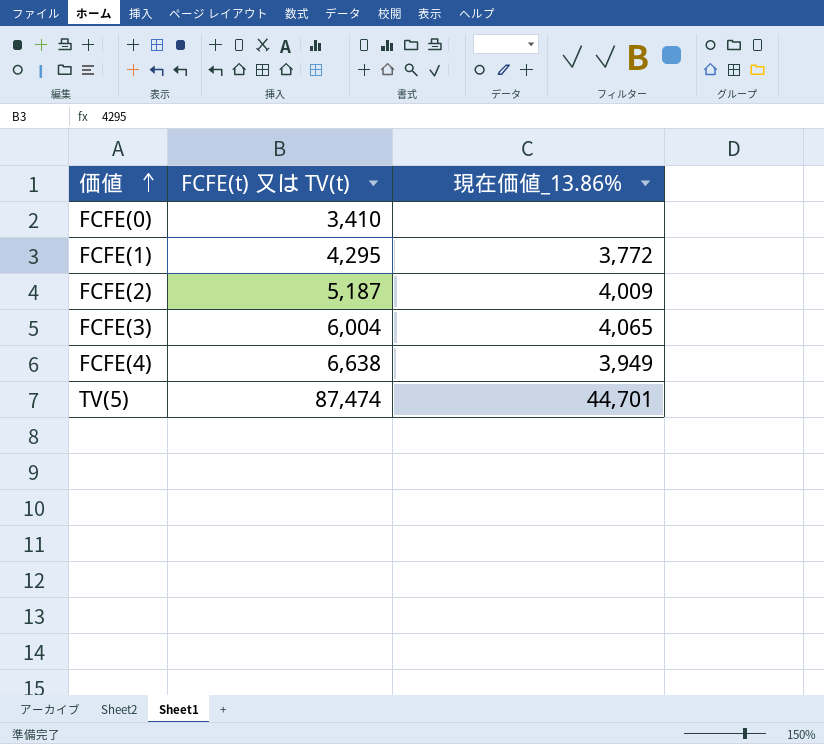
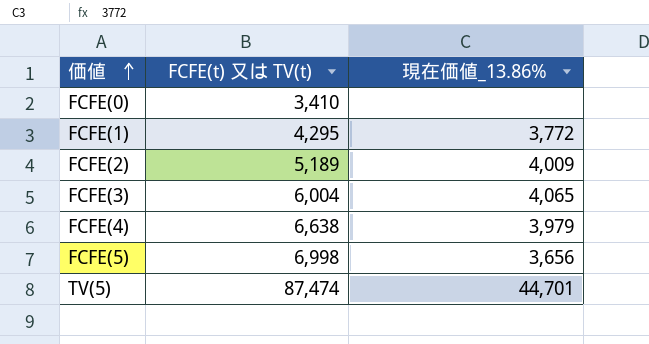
FCFE(2) | FCFE(t) 又は TV(t): 5,187 -> 5,189
FCFE(4) | 現在価値_13.86%: 3,949 -> 3,979
row FCFE(5): none -> 6,998 | 3,656

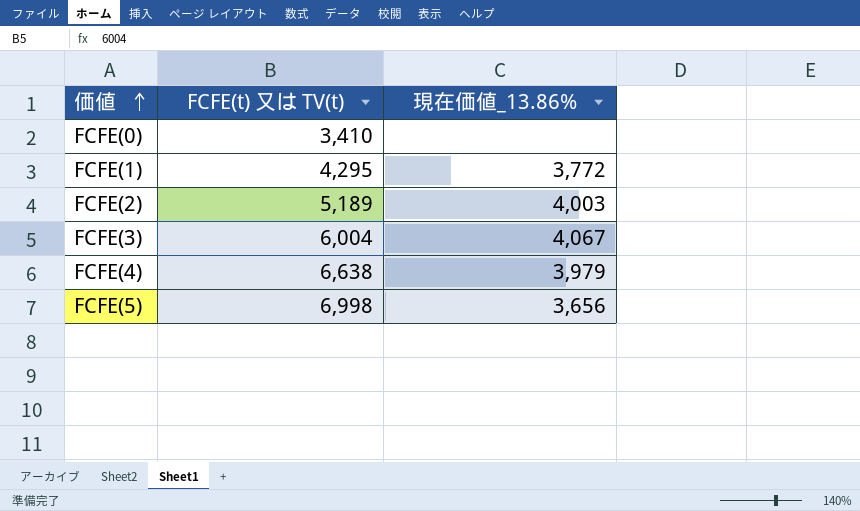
row TV(5): 87,474 | 44,701 -> none
FCFE(2) | 現在価値_13.86%: 4,009 -> 4,003
FCFE(3) | 現在価値_13.86%: 4,065 -> 4,067

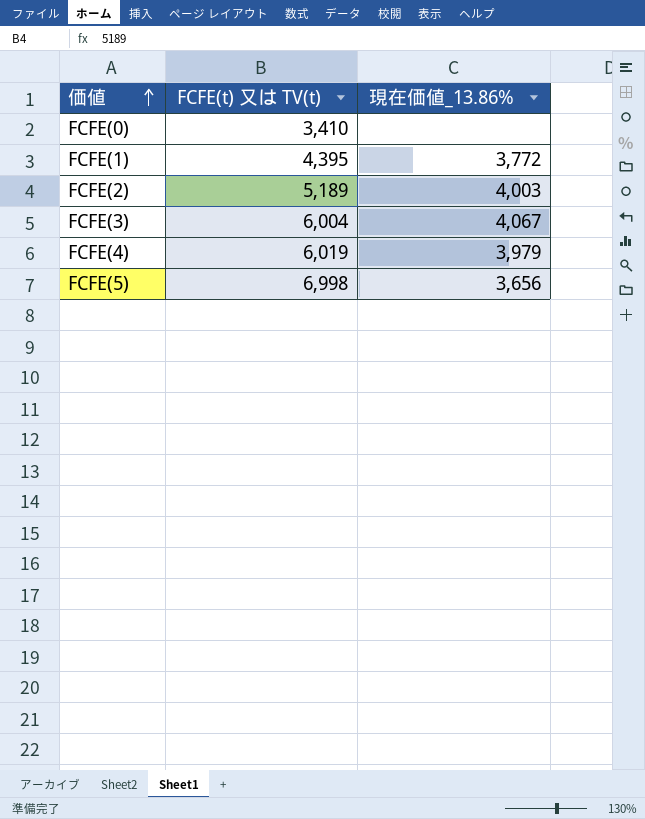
FCFE(1) | FCFE(t) 又は TV(t): 4,295 -> 4,395
FCFE(4) | FCFE(t) 又は TV(t): 6,638 -> 6,019

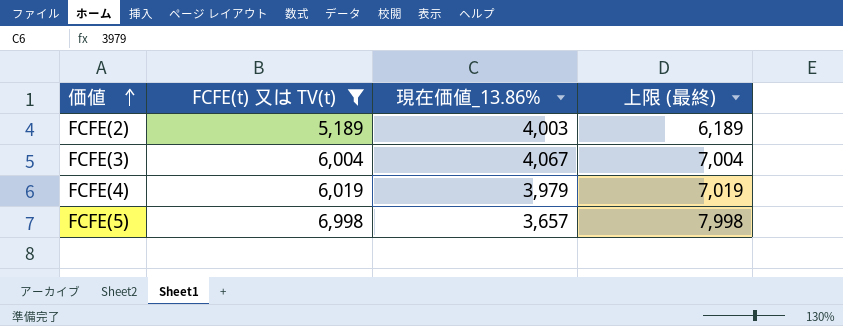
filter: none -> FCFE(t) 又は TV(t) >= 5,189
column 上限 (最終) | formula: none -> [FCFE(t) 又は TV(t)] + 1000
FCFE(5) | 現在価値_13.86%: 3,656 -> 3,657

